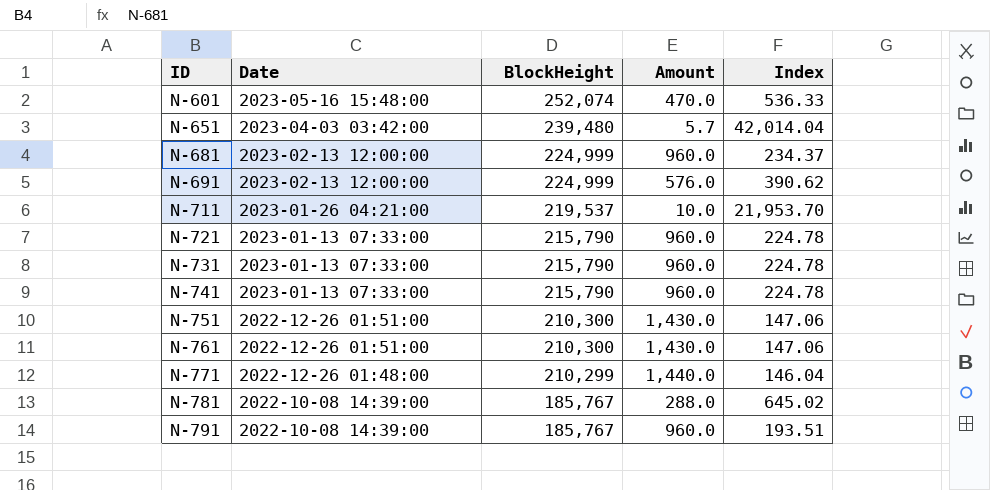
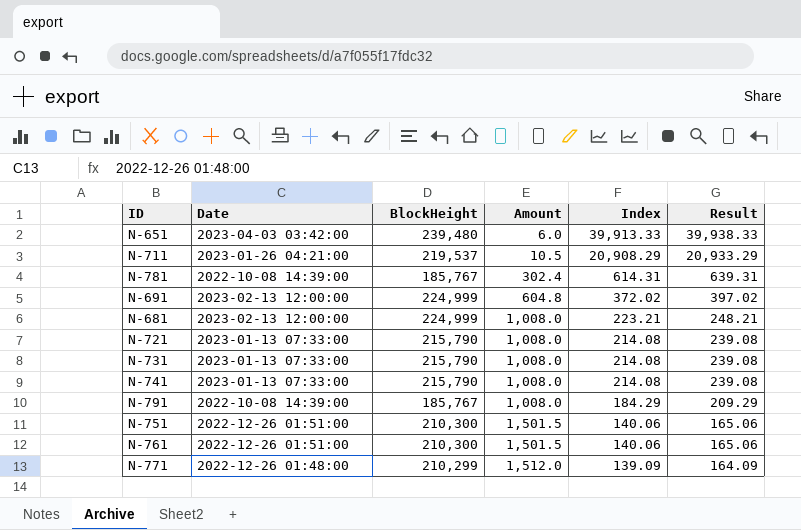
row order: ID ascending -> Amount ascending
column Result | formula: none -> [Index] + 25
row N-601: 2023-05-16 15:48:00 | 252,074 | 470.0 | 536.33 -> none
N-651 | Amount: 5.7 -> 6.0
N-651 | Index: 42,014.04 -> 39,913.33
N-711 | Amount: 10.0 -> 10.5
N-711 | Index: 21,953.70 -> 20,908.29
N-781 | Amount: 288.0 -> 302.4
N-781 | Index: 645.02 -> 614.31
N-691 | Amount: 576.0 -> 604.8
N-691 | Index: 390.62 -> 372.02
N-681 | Amount: 960.0 -> 1,008.0
N-681 | Index: 234.37 -> 223.21
N-721 | Amount: 960.0 -> 1,008.0
N-721 | Index: 224.78 -> 214.08
N-731 | Amount: 960.0 -> 1,008.0
N-731 | Index: 224.78 -> 214.08
N-741 | Amount: 960.0 -> 1,008.0
N-741 | Index: 224.78 -> 214.08
N-791 | Amount: 960.0 -> 1,008.0
N-791 | Index: 193.51 -> 184.29
N-751 | Amount: 1,430.0 -> 1,501.5
N-751 | Index: 147.06 -> 140.06
N-761 | Amount: 1,430.0 -> 1,501.5
N-761 | Index: 147.06 -> 140.06
N-771 | Amount: 1,440.0 -> 1,512.0
N-771 | Index: 146.04 -> 139.09

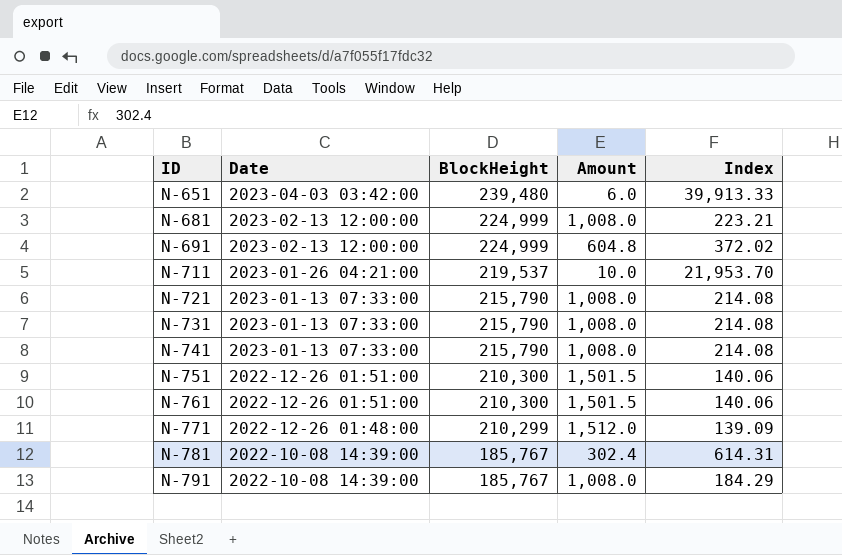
row order: Amount ascending -> ID ascending
column Result | formula: [Index] + 25 -> none
N-711 | Amount: 10.5 -> 10.0
N-711 | Index: 20,908.29 -> 21,953.70

